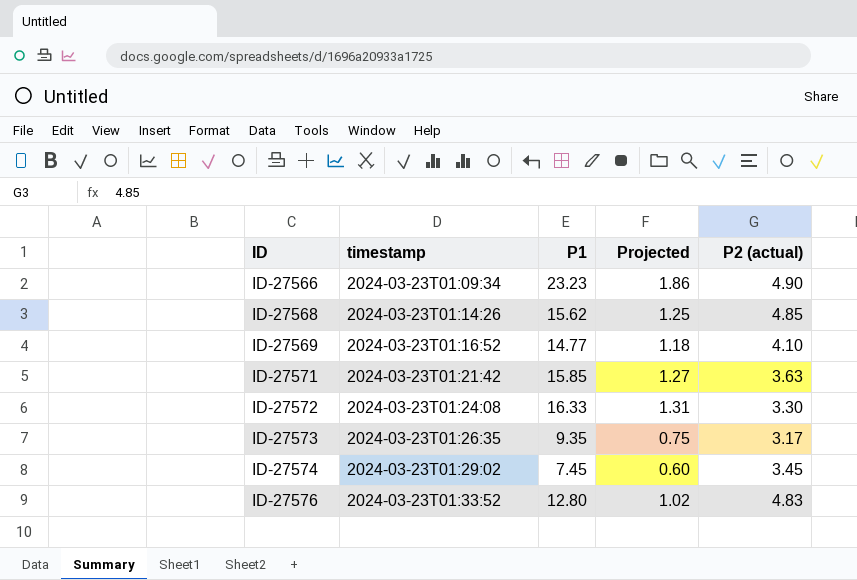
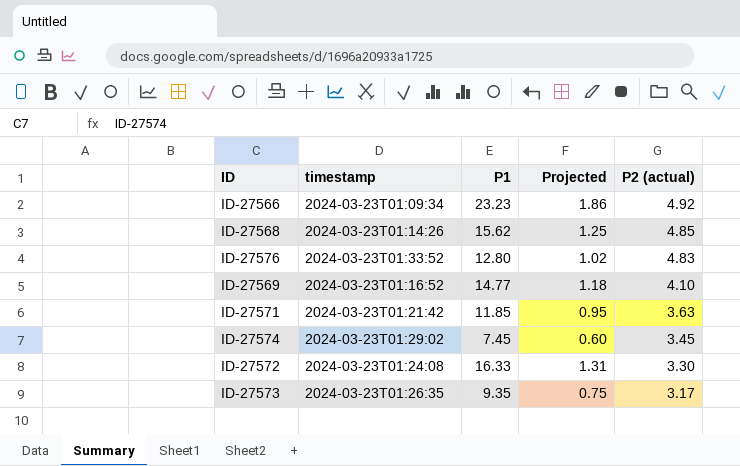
row order: ID ascending -> P2 (actual) descending
ID-27566 | P2 (actual): 4.90 -> 4.92
ID-27571 | P1: 15.85 -> 11.85
ID-27571 | Projected: 1.27 -> 0.95

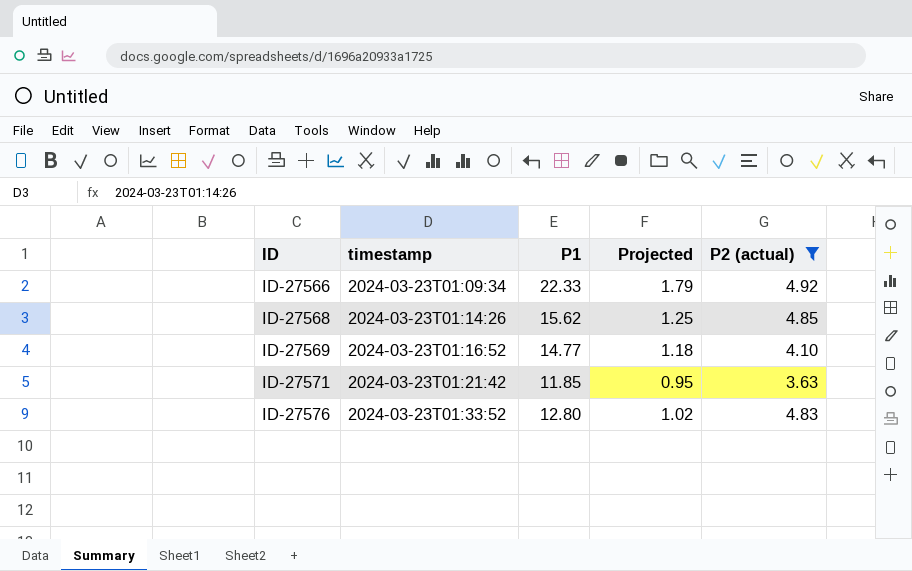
filter: none -> P2 (actual) >= 3.63
row order: P2 (actual) descending -> ID ascending
ID-27566 | P1: 23.23 -> 22.33
ID-27566 | Projected: 1.86 -> 1.79

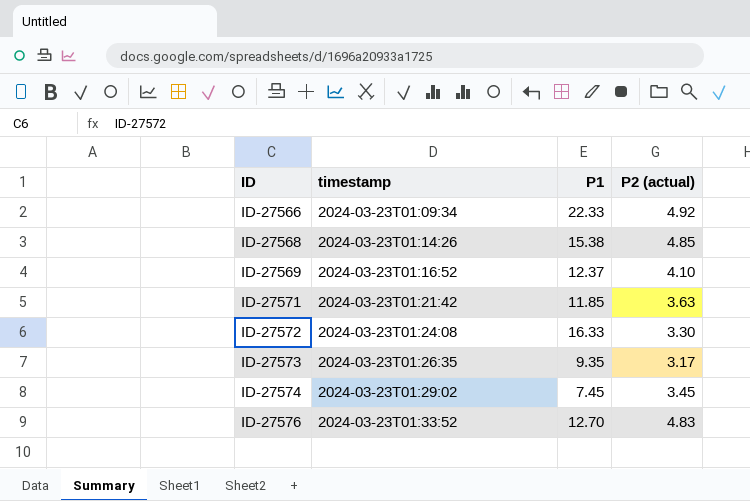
filter: P2 (actual) >= 3.63 -> none
column Projected | formula: [P1] * 0.08 -> none
ID-27568 | P1: 15.62 -> 15.38
ID-27569 | P1: 14.77 -> 12.37
ID-27576 | P1: 12.80 -> 12.70

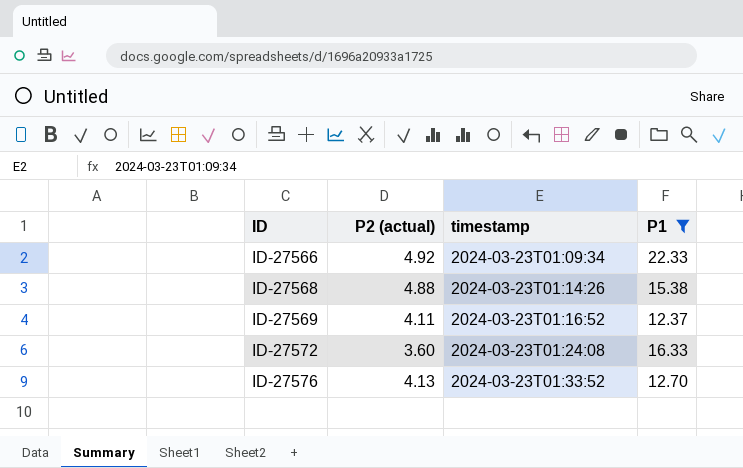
filter: none -> P1 >= 12.37
column P2 (actual) | position: 4 -> 2
ID-27568 | P2 (actual): 4.85 -> 4.88
ID-27569 | P2 (actual): 4.10 -> 4.11
ID-27572 | P2 (actual): 3.30 -> 3.60
ID-27576 | P2 (actual): 4.83 -> 4.13

